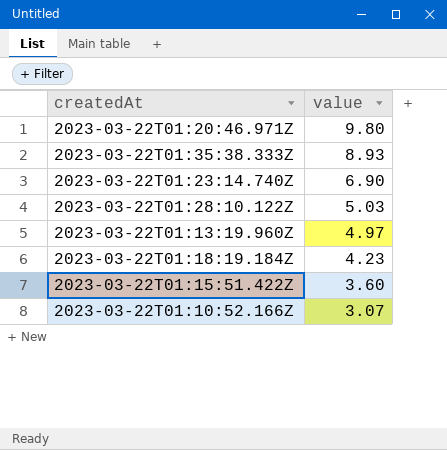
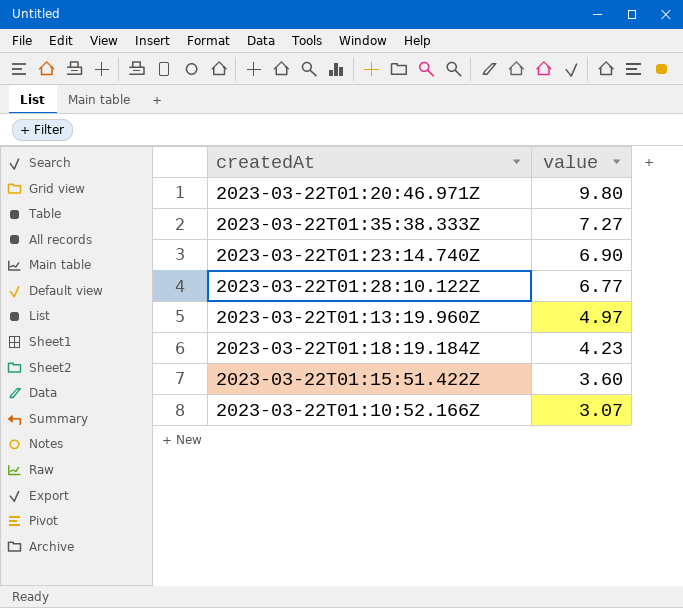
2023-03-22T01:35:38.333Z | value: 8.93 -> 7.27
2023-03-22T01:28:10.122Z | value: 5.03 -> 6.77

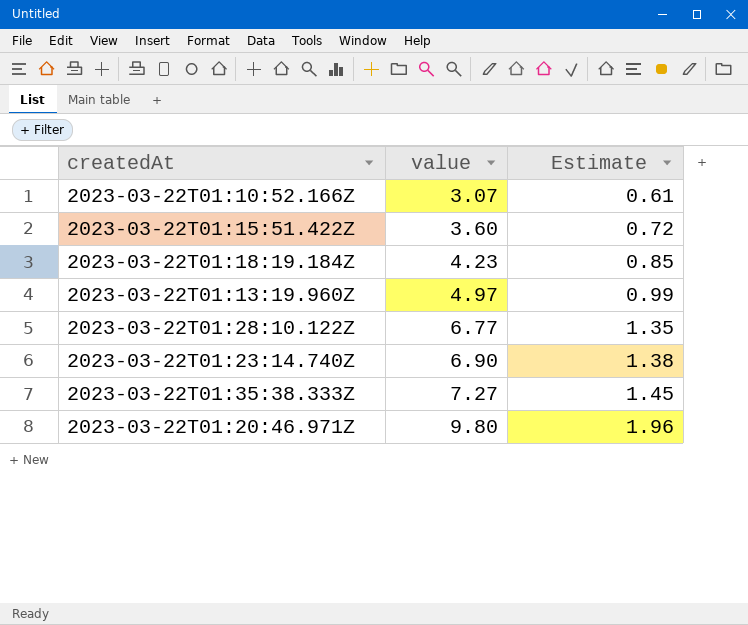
row order: value descending -> value ascending
column Estimate | formula: none -> [value] * 0.2

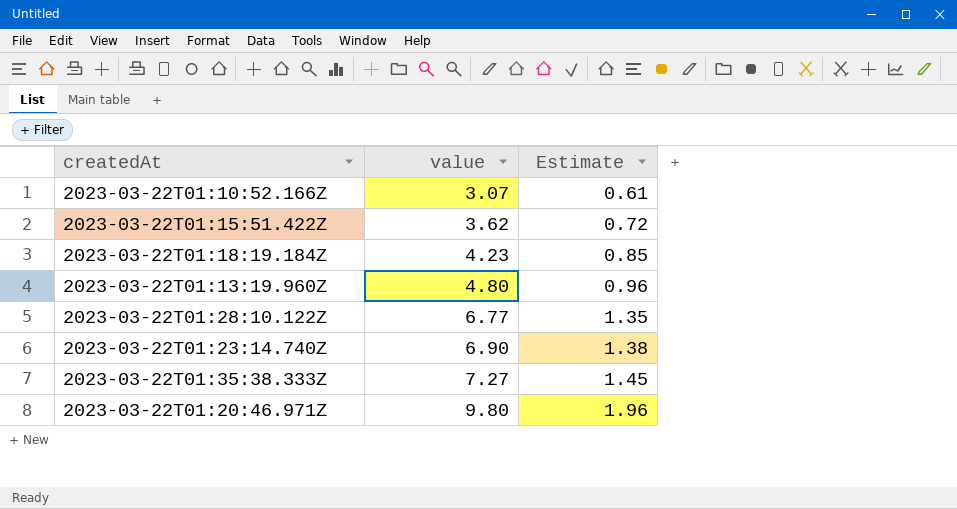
2023-03-22T01:15:51.422Z | value: 3.60 -> 3.62
2023-03-22T01:13:19.960Z | value: 4.97 -> 4.80
2023-03-22T01:13:19.960Z | Estimate: 0.99 -> 0.96

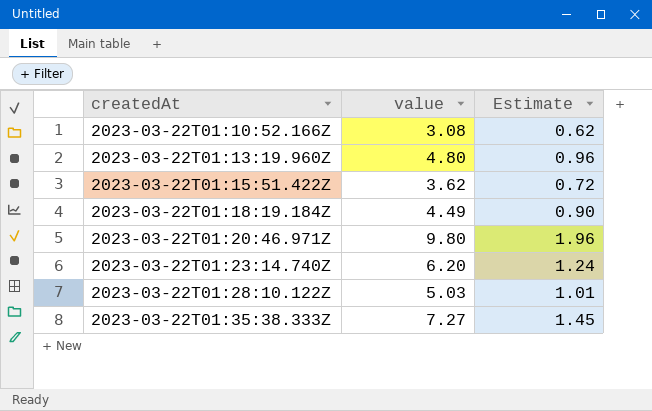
row order: value ascending -> createdAt ascending
2023-03-22T01:10:52.166Z | value: 3.07 -> 3.08
2023-03-22T01:10:52.166Z | Estimate: 0.61 -> 0.62
2023-03-22T01:18:19.184Z | value: 4.23 -> 4.49
2023-03-22T01:18:19.184Z | Estimate: 0.85 -> 0.90
2023-03-22T01:23:14.740Z | value: 6.90 -> 6.20
2023-03-22T01:23:14.740Z | Estimate: 1.38 -> 1.24
2023-03-22T01:28:10.122Z | value: 6.77 -> 5.03
2023-03-22T01:28:10.122Z | Estimate: 1.35 -> 1.01

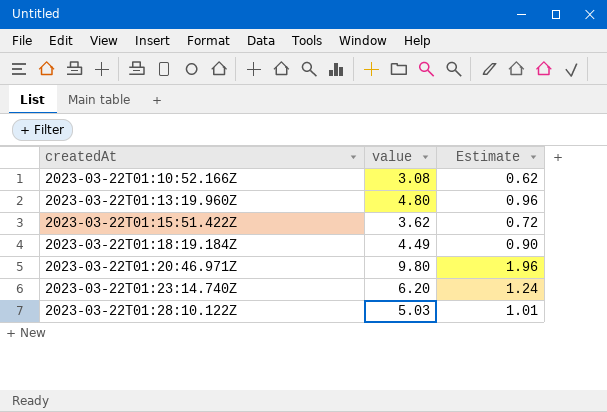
row 2023-03-22T01:35:38.333Z: 7.27 | 1.45 -> none

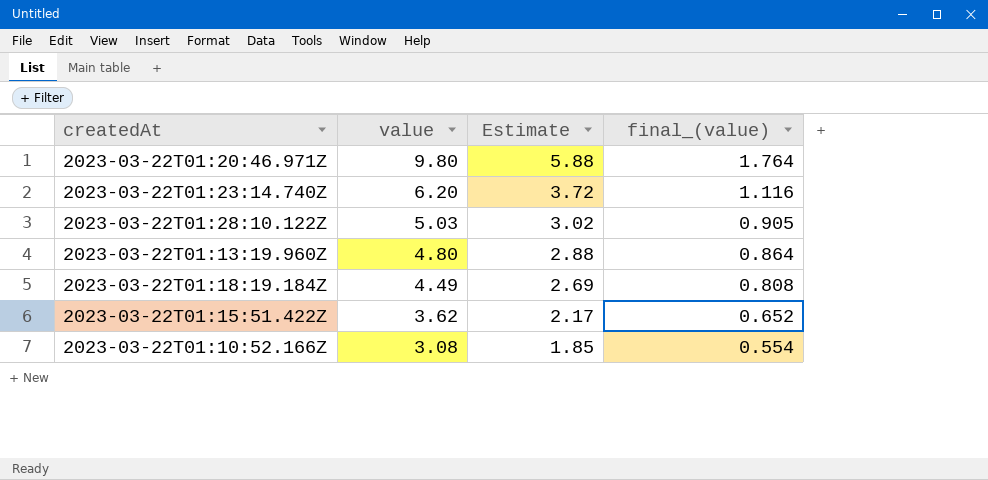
row order: createdAt ascending -> value descending
column Estimate | formula: [value] * 0.2 -> [value] * 0.6
column final_(value) | formula: none -> [value] * 0.18

